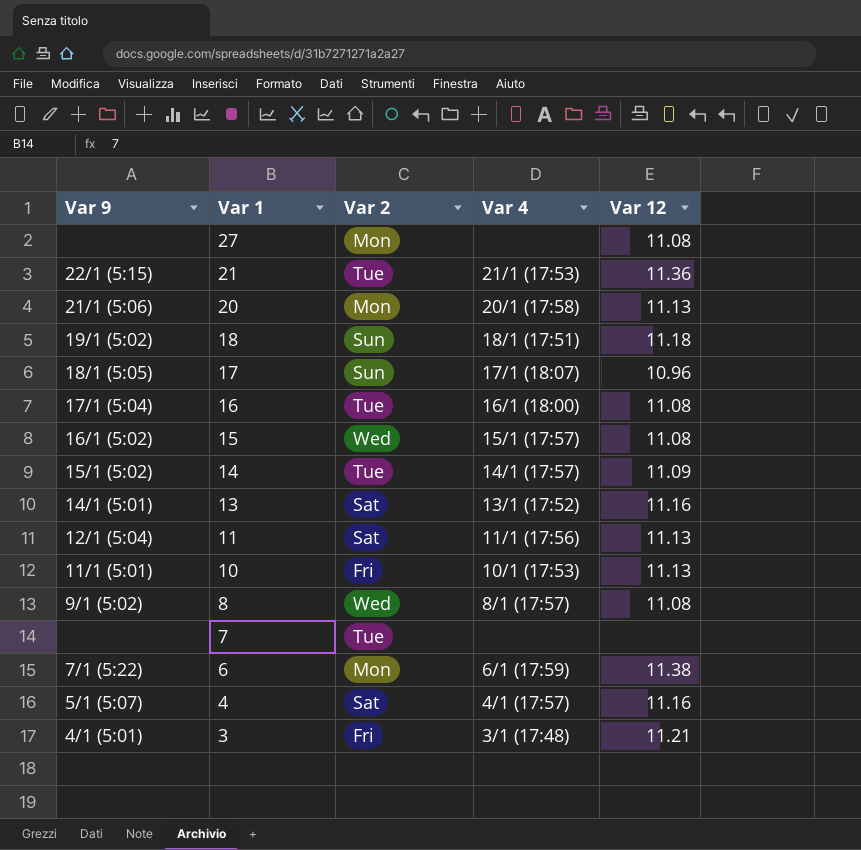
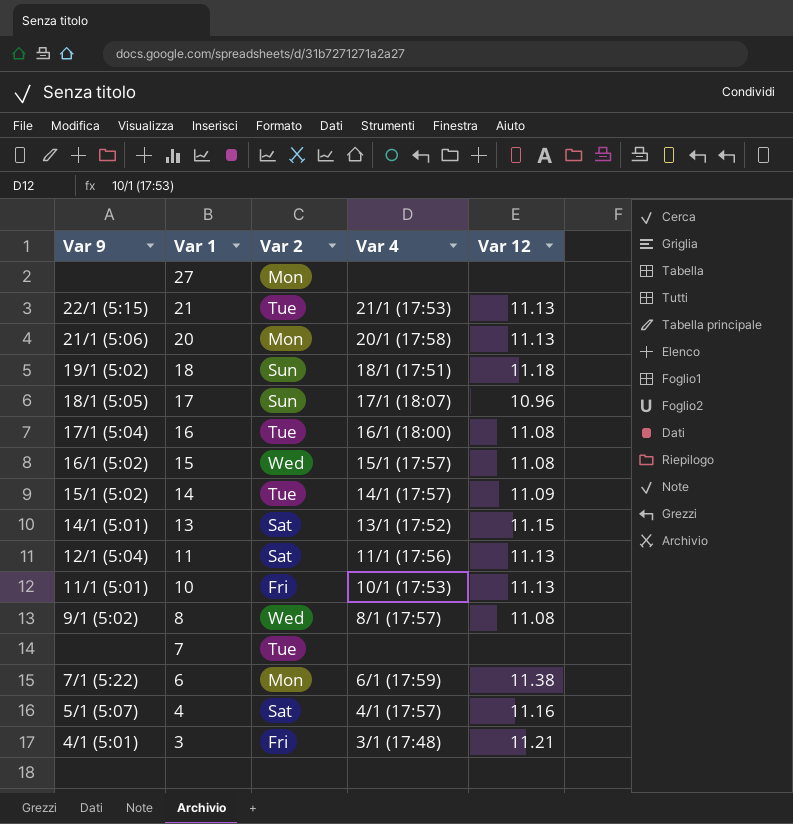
27 | Var 12: 11.08 -> none
21 | Var 12: 11.36 -> 11.13
13 | Var 12: 11.16 -> 11.15

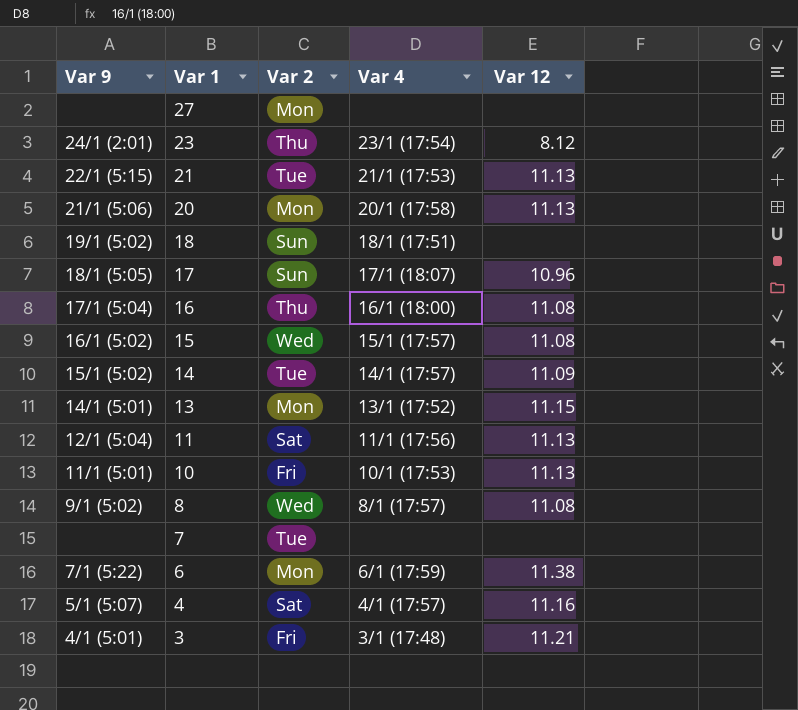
row 23: none -> 24/1 (2:01) | Thu | 23/1 (17:54) | 8.12
18 | Var 12: 11.18 -> none
16 | Var 2: Tue -> Thu
13 | Var 2: Sat -> Mon

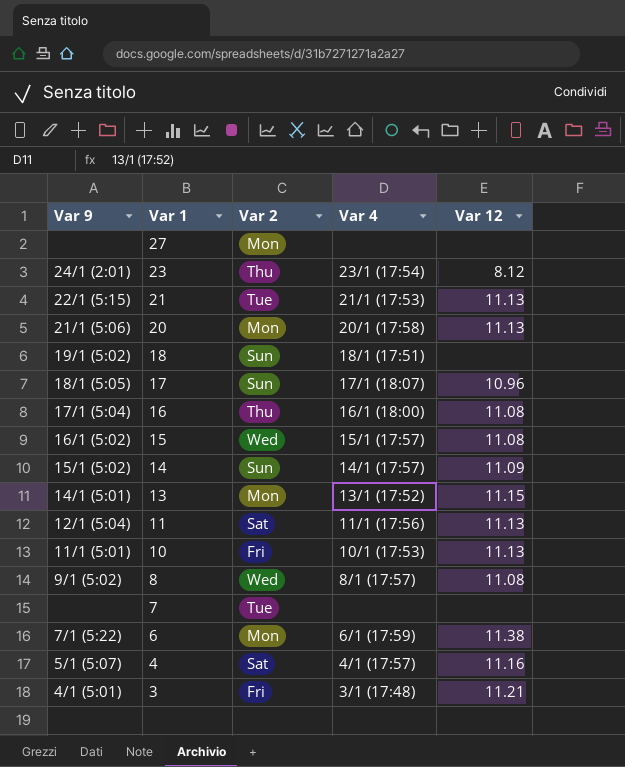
14 | Var 2: Tue -> Sun

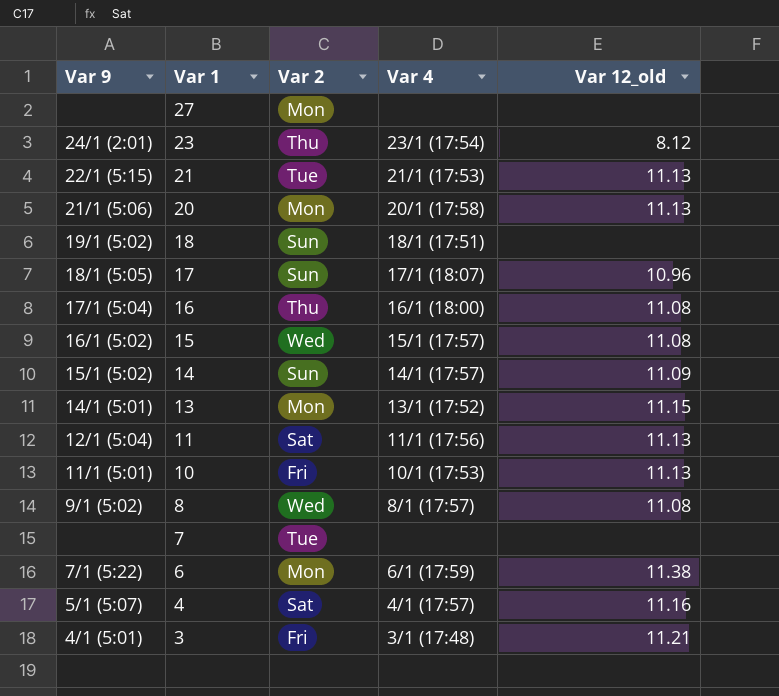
column name: Var 12 -> Var 12_old

